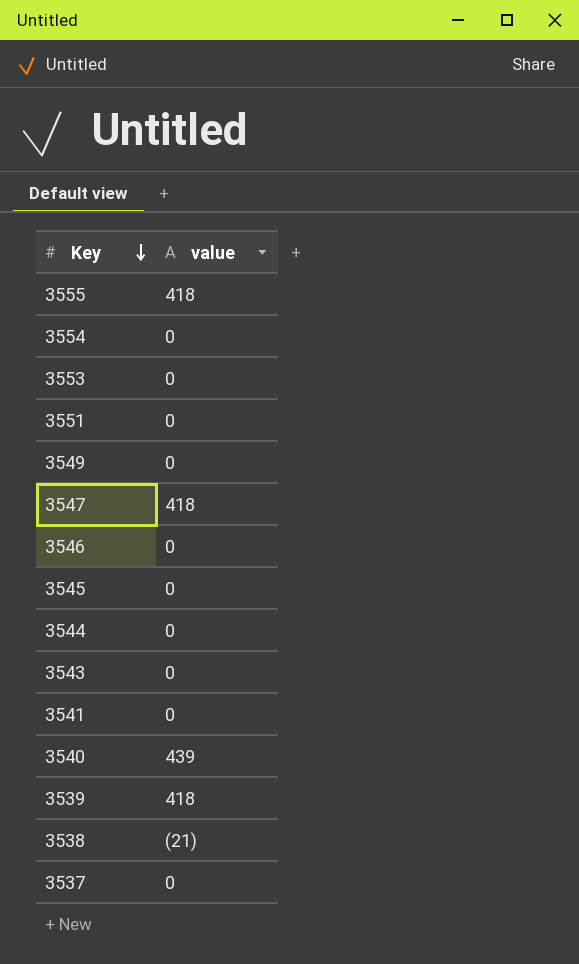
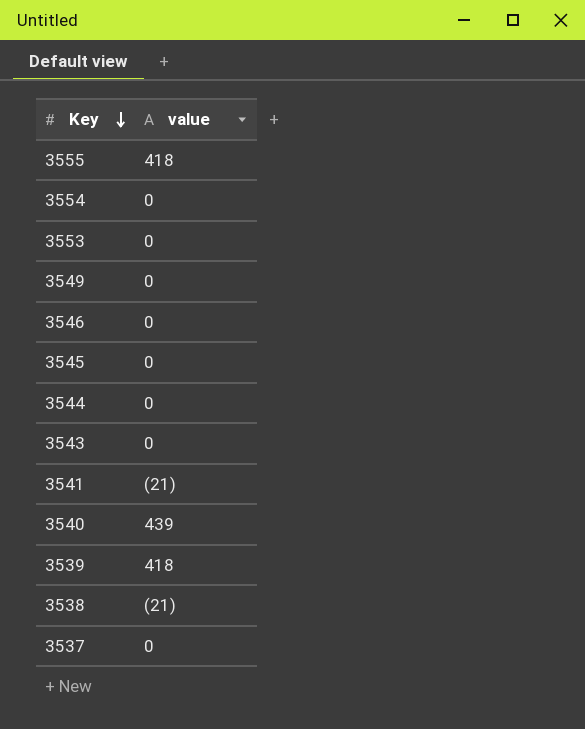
row 3551: 0 -> none
row 3547: 418 -> none
3541 | value: 0 -> (21)

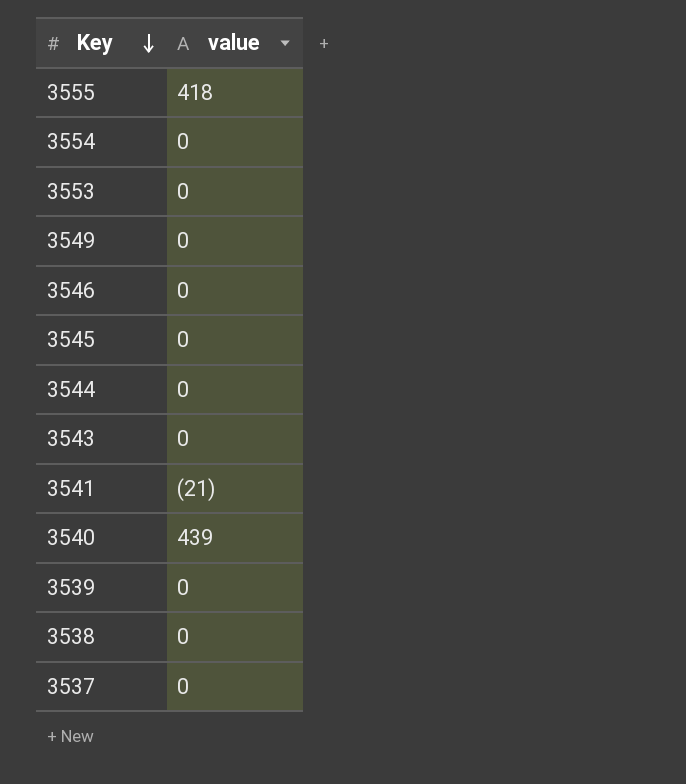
3539 | value: 418 -> 0
3538 | value: (21) -> 0

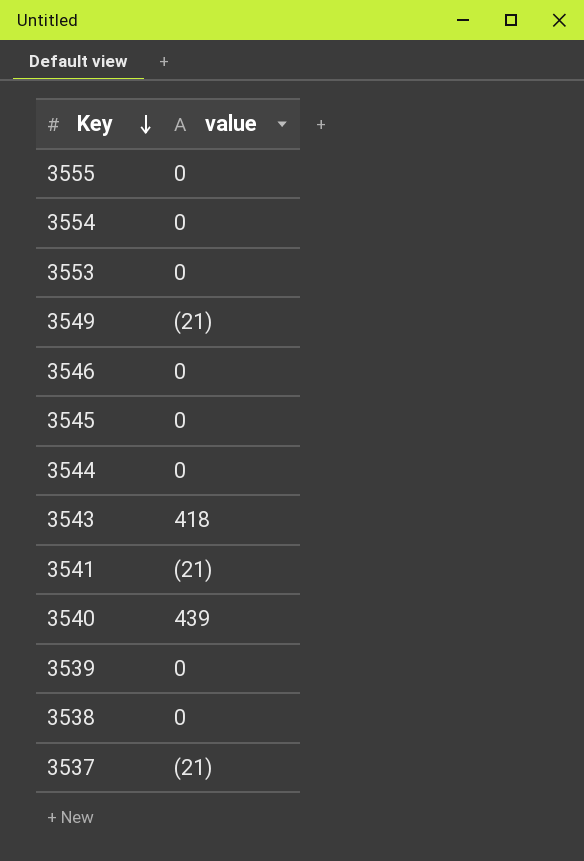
3555 | value: 418 -> 0
3549 | value: 0 -> (21)
3543 | value: 0 -> 418
3537 | value: 0 -> (21)

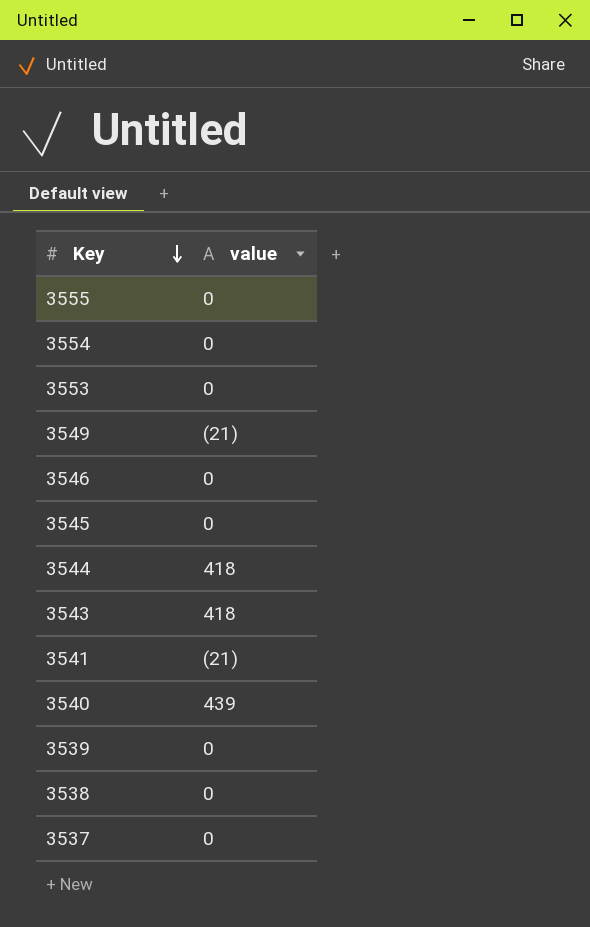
3544 | value: 0 -> 418
3537 | value: (21) -> 0

